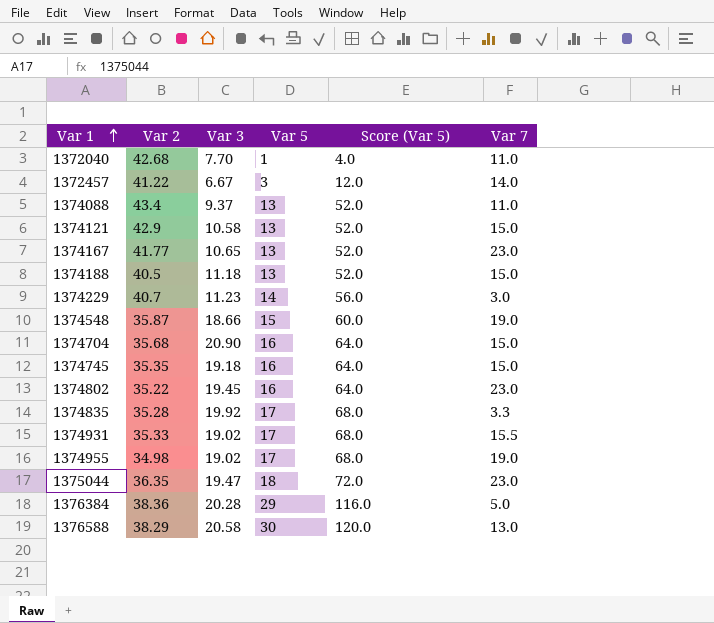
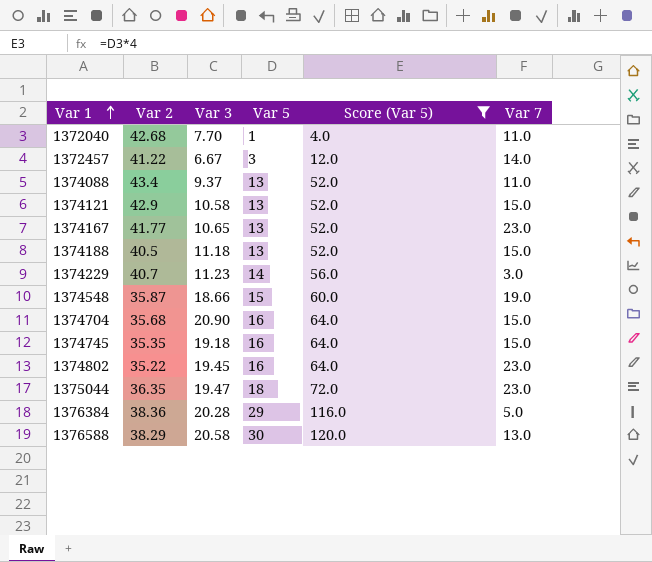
filter: none -> Score (Var 5) != 68.0

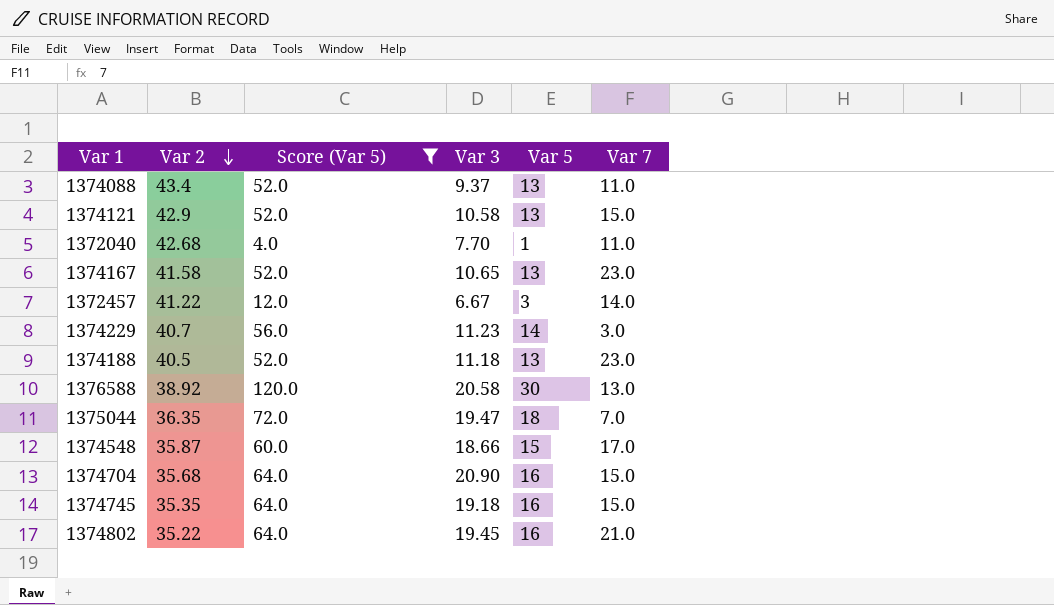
row order: Var 1 ascending -> Var 2 descending
column Score (Var 5) | position: 5 -> 3
row 1376384: 38.36 | 20.28 | 29 | 116.0 | 5.0 -> none
1374167 | Var 2: 41.77 -> 41.58
1374188 | Var 7: 15.0 -> 23.0
1376588 | Var 2: 38.29 -> 38.92
1375044 | Var 7: 23.0 -> 7.0
1374548 | Var 7: 19.0 -> 17.0
1374802 | Var 7: 23.0 -> 21.0

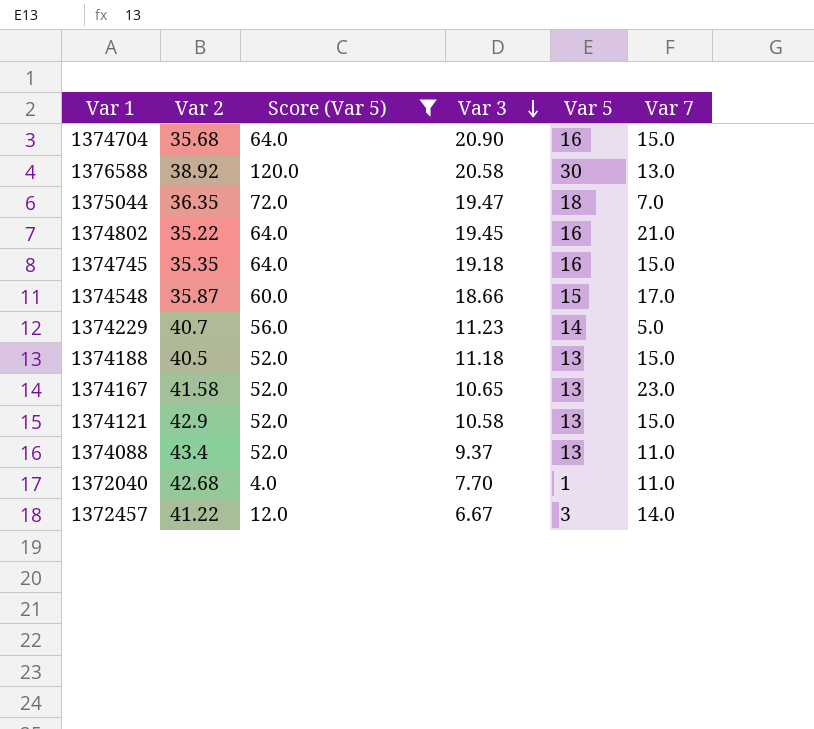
row order: Var 2 descending -> Var 3 descending
1374229 | Var 7: 3.0 -> 5.0
1374188 | Var 7: 23.0 -> 15.0

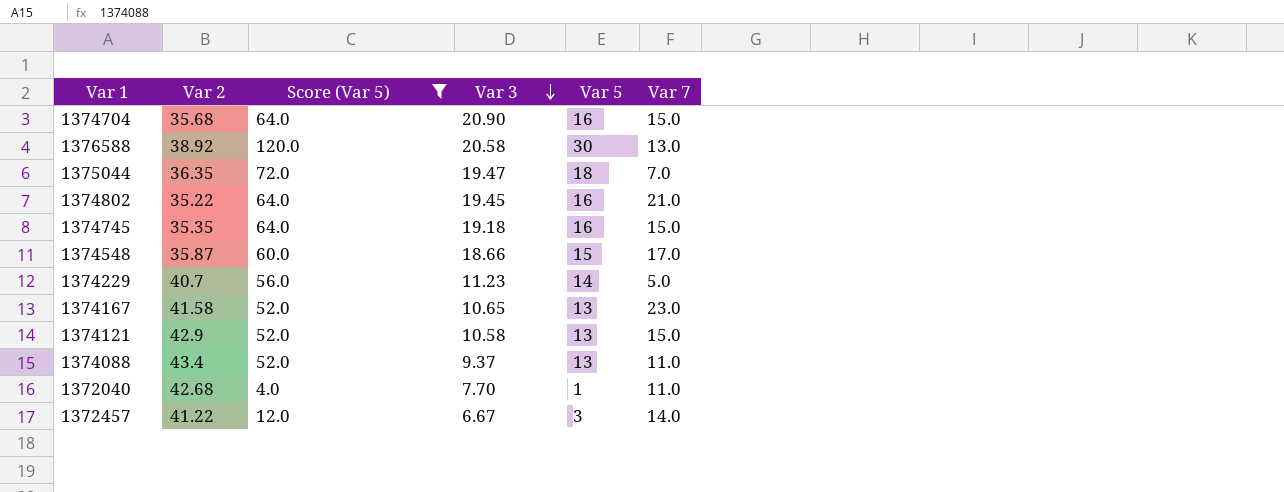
row 1374188: 40.5 | 52.0 | 11.18 | 13 | 15.0 -> none

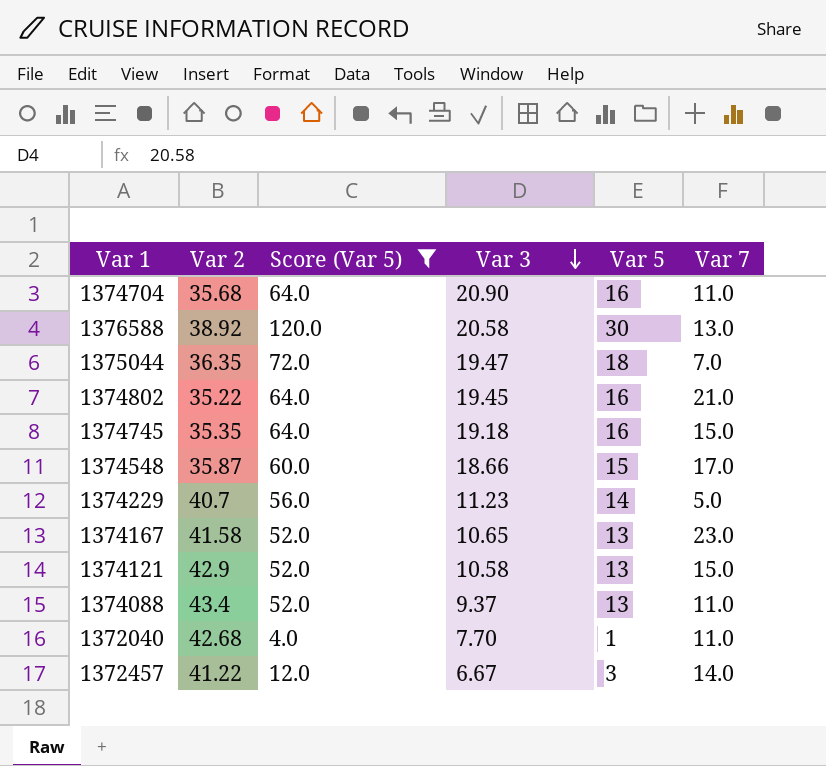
1374704 | Var 7: 15.0 -> 11.0

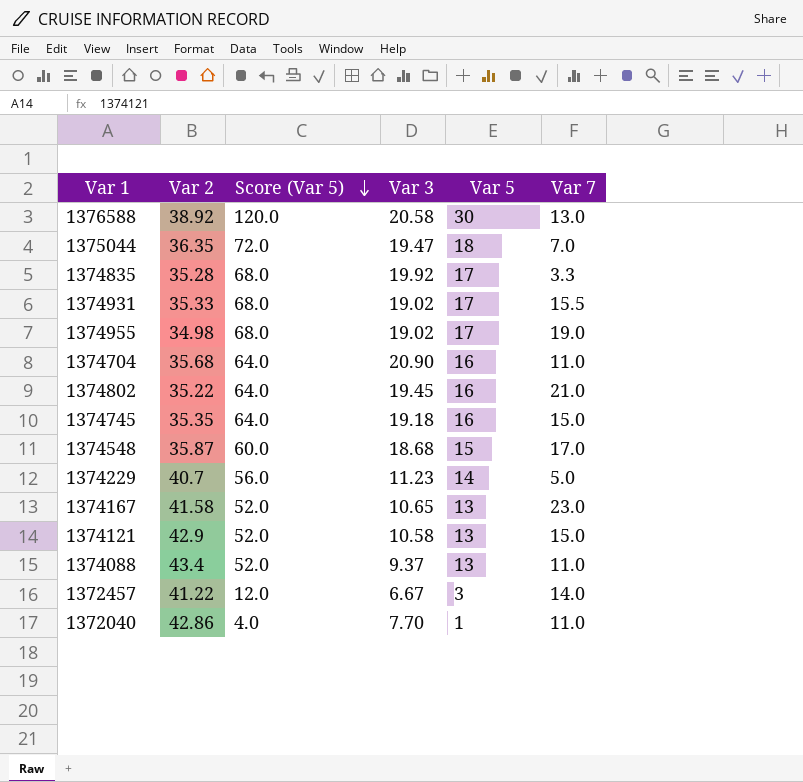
filter: Score (Var 5) != 68.0 -> none
row order: Var 3 descending -> Score (Var 5) descending
1374548 | Var 3: 18.66 -> 18.68
1372040 | Var 2: 42.68 -> 42.86

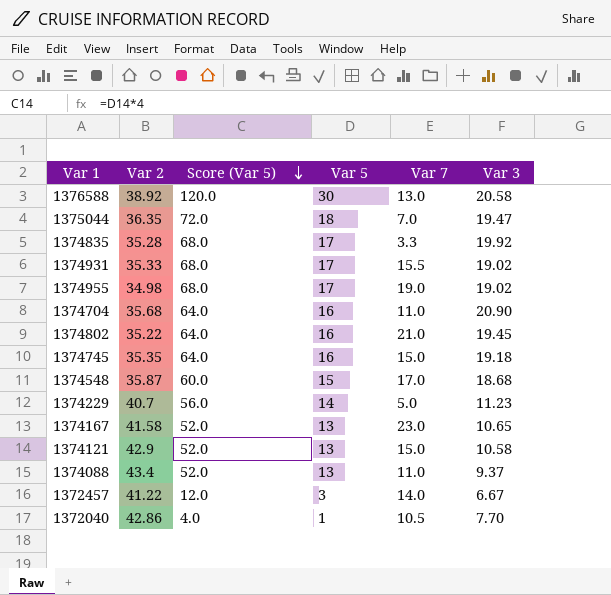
column Var 3 | position: 4 -> 6
1372040 | Var 7: 11.0 -> 10.5

